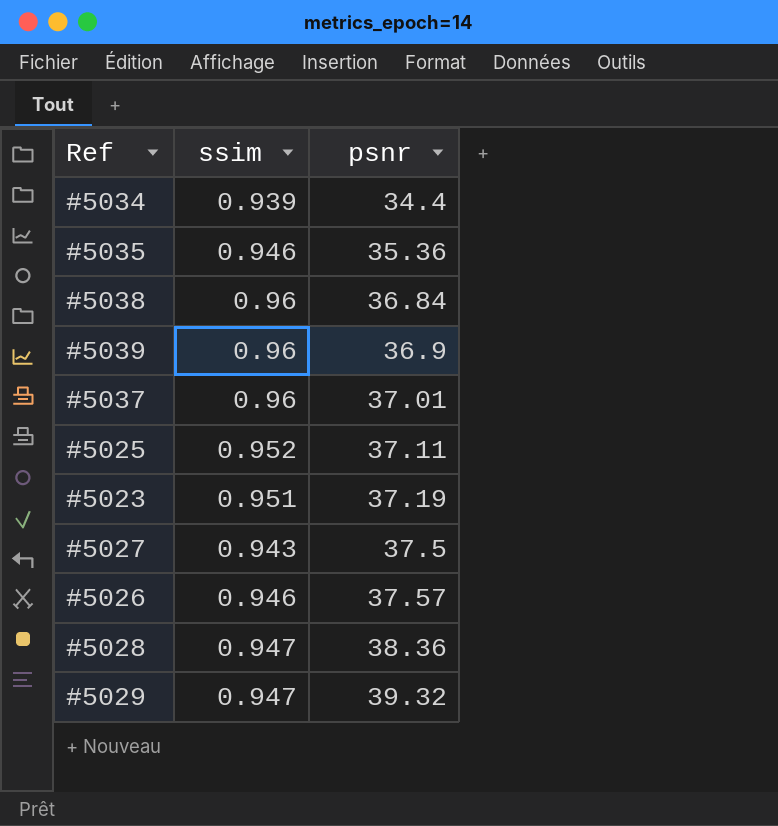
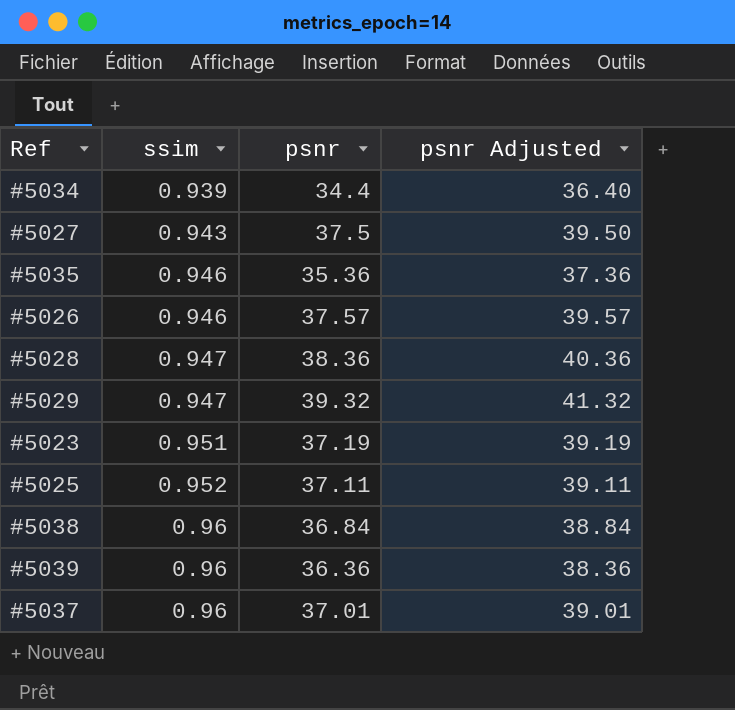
row order: psnr ascending -> ssim ascending
column psnr Adjusted | formula: none -> [psnr] + 2
#5039 | psnr: 36.9 -> 36.36

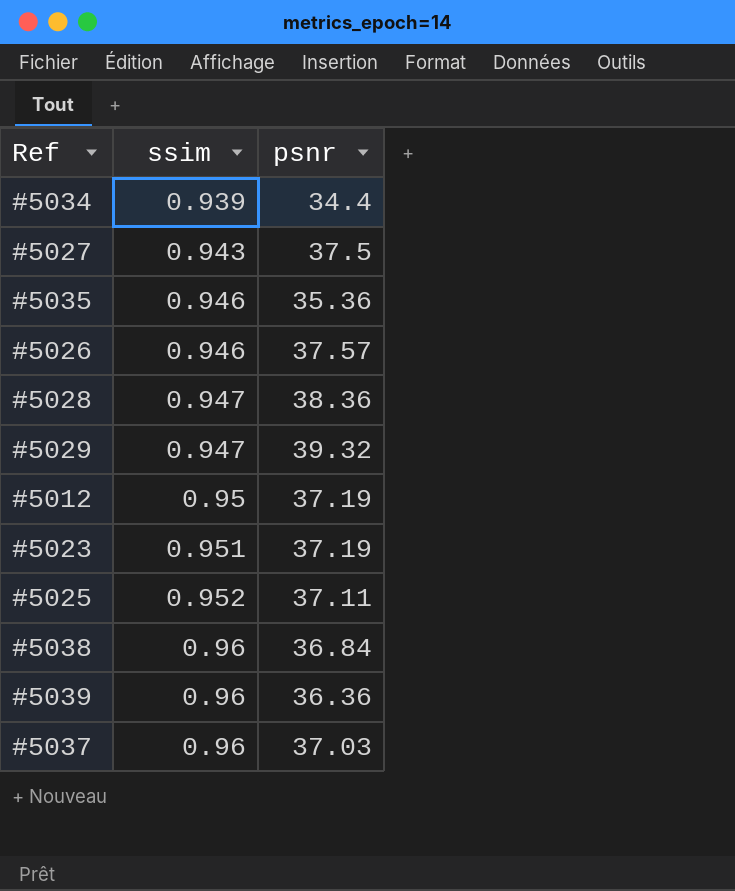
column psnr Adjusted | formula: [psnr] + 2 -> none
row #5012: none -> 0.95 | 37.19
#5037 | psnr: 37.01 -> 37.03

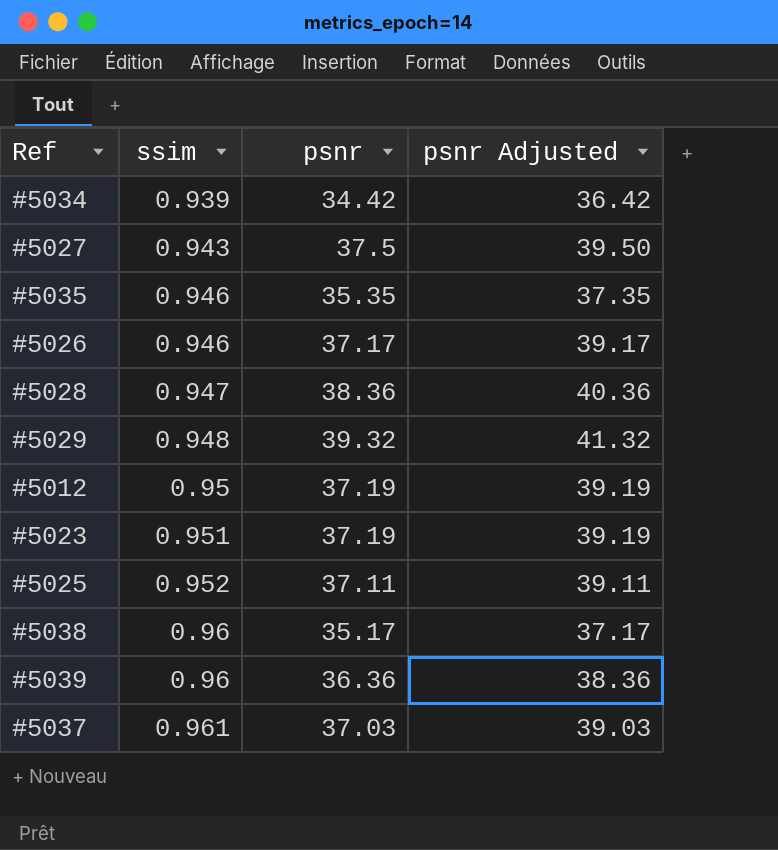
column psnr Adjusted | formula: none -> [psnr] + 2
#5034 | psnr: 34.4 -> 34.42
#5035 | psnr: 35.36 -> 35.35
#5026 | psnr: 37.57 -> 37.17
#5029 | ssim: 0.947 -> 0.948
#5038 | psnr: 36.84 -> 35.17
#5037 | ssim: 0.96 -> 0.961

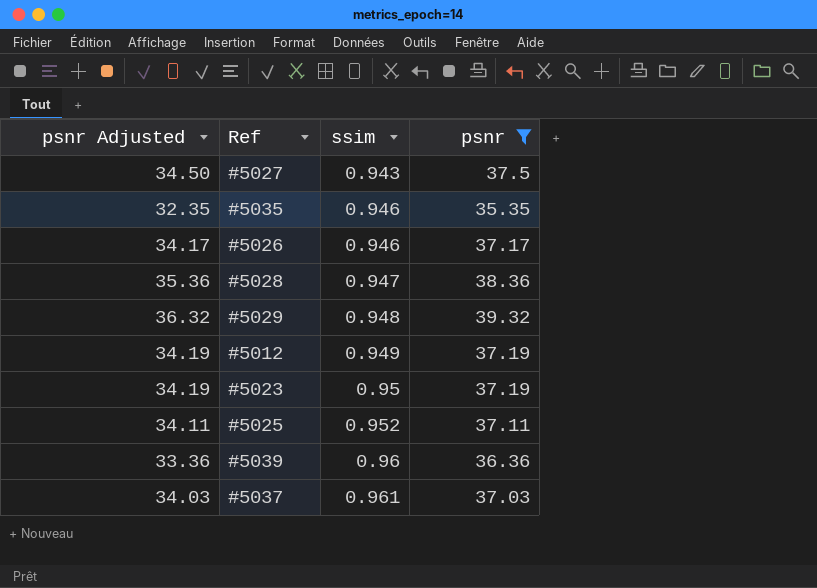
filter: none -> psnr >= 35.35
column psnr Adjusted | formula: [psnr] + 2 -> [psnr] - 3
column psnr Adjusted | position: 4 -> 1
#5012 | ssim: 0.95 -> 0.949
#5023 | ssim: 0.951 -> 0.95

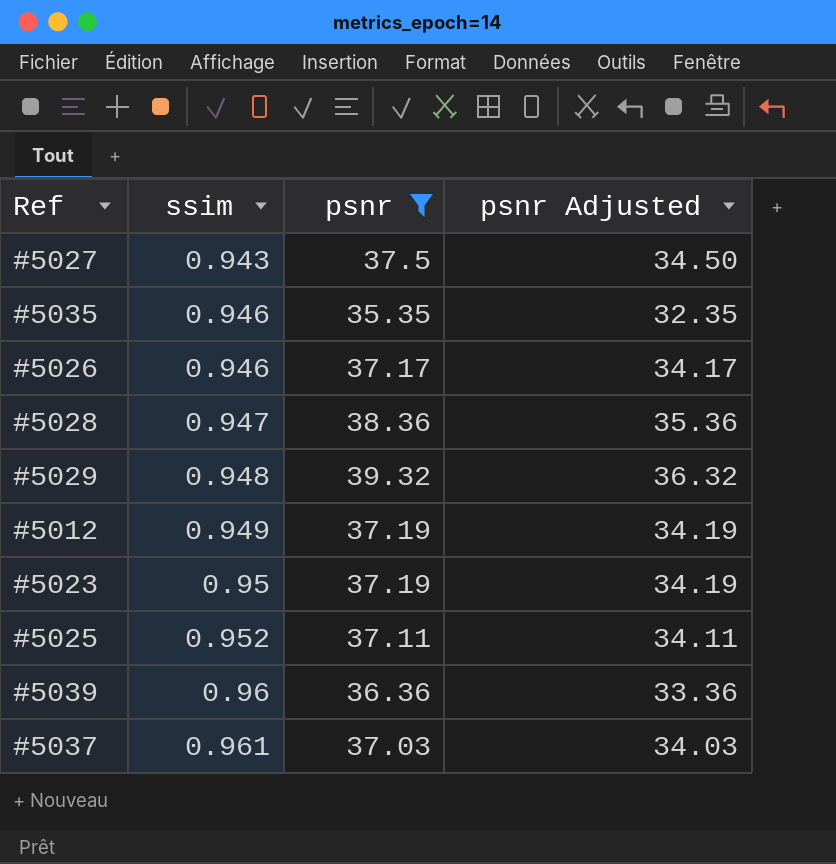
column psnr Adjusted | position: 1 -> 4

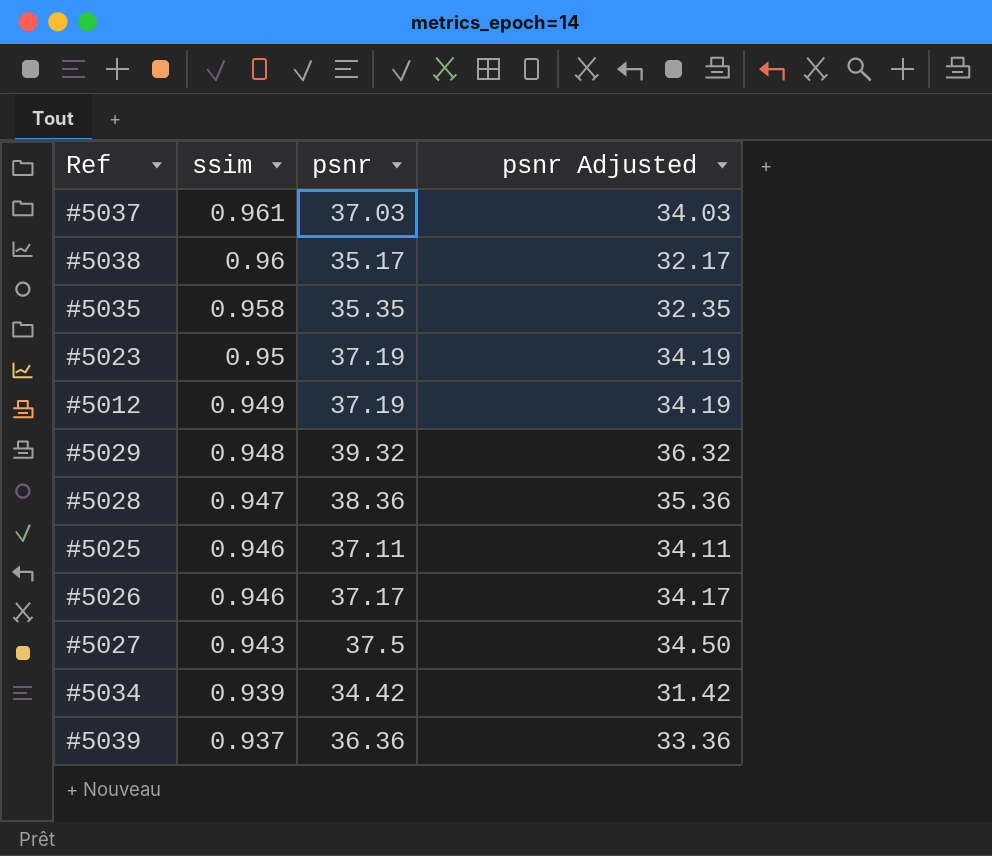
filter: psnr >= 35.35 -> none
row order: ssim ascending -> ssim descending
#5035 | ssim: 0.946 -> 0.958
#5025 | ssim: 0.952 -> 0.946
#5039 | ssim: 0.96 -> 0.937

